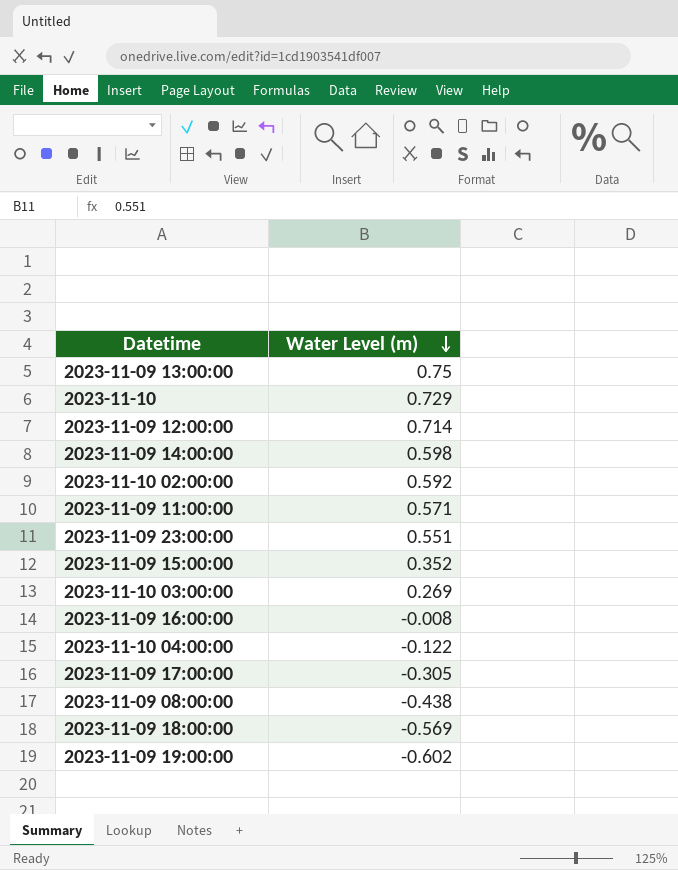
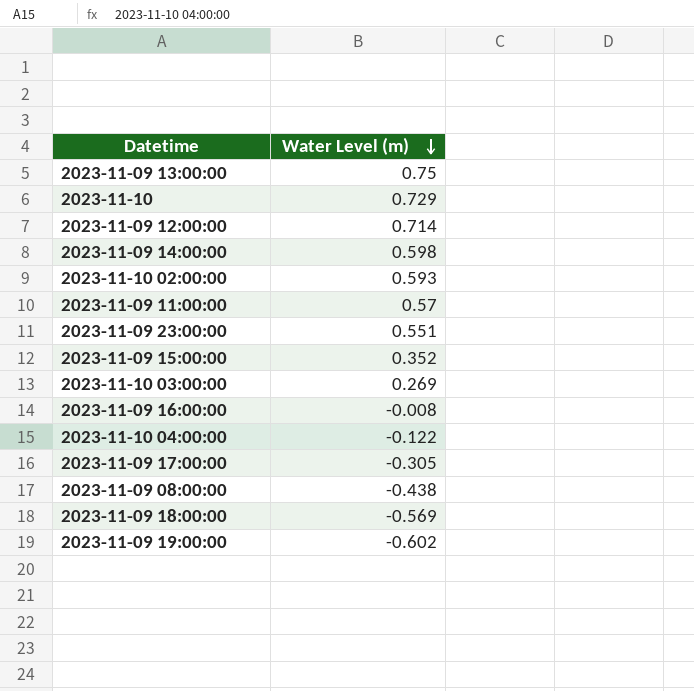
2023-11-10 02:00:00 | Water Level (m): 0.592 -> 0.593
2023-11-09 11:00:00 | Water Level (m): 0.571 -> 0.57

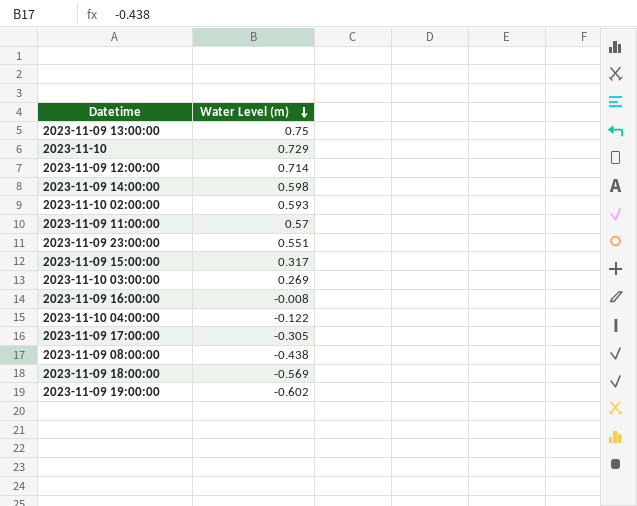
2023-11-09 15:00:00 | Water Level (m): 0.352 -> 0.317

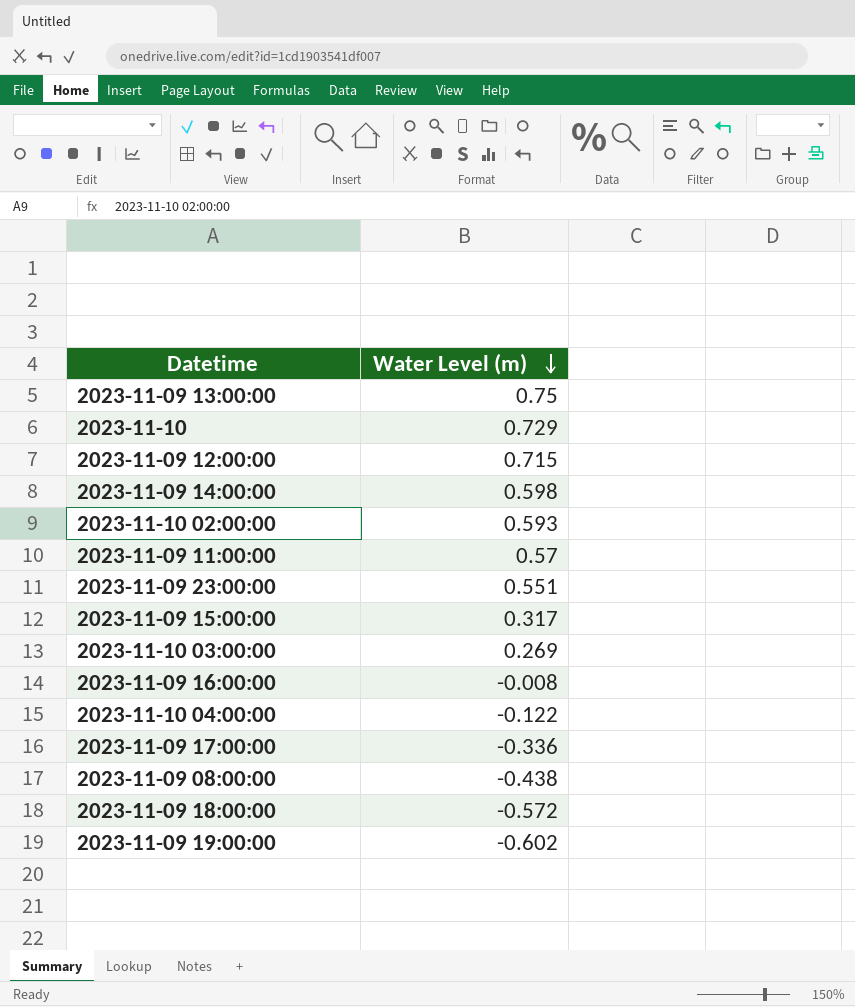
2023-11-09 12:00:00 | Water Level (m): 0.714 -> 0.715
2023-11-09 17:00:00 | Water Level (m): -0.305 -> -0.336
2023-11-09 18:00:00 | Water Level (m): -0.569 -> -0.572

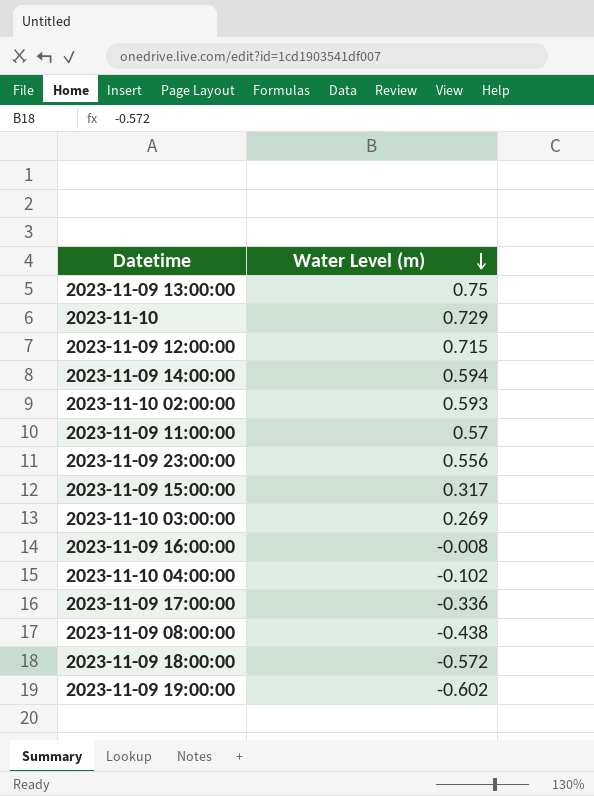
2023-11-09 14:00:00 | Water Level (m): 0.598 -> 0.594
2023-11-09 23:00:00 | Water Level (m): 0.551 -> 0.556
2023-11-10 04:00:00 | Water Level (m): -0.122 -> -0.102

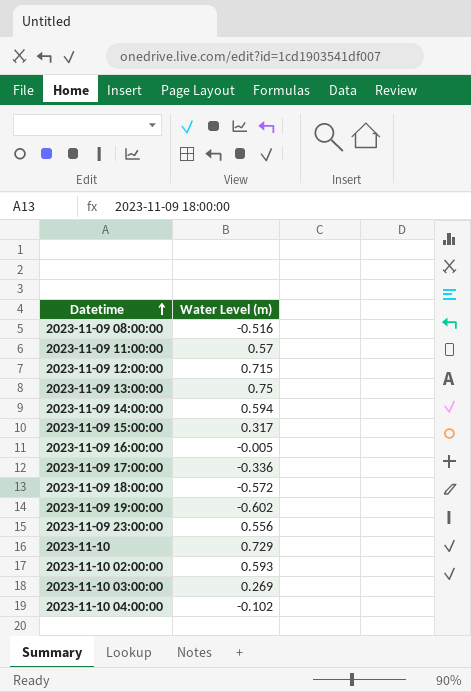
row order: Water Level (m) descending -> Datetime ascending
2023-11-09 08:00:00 | Water Level (m): -0.438 -> -0.516
2023-11-09 16:00:00 | Water Level (m): -0.008 -> -0.005

